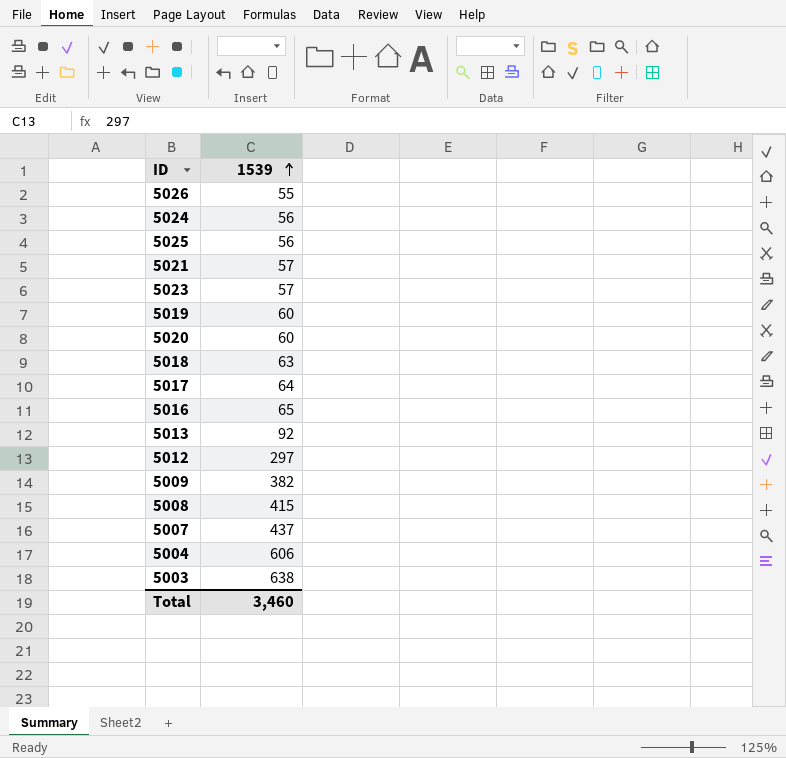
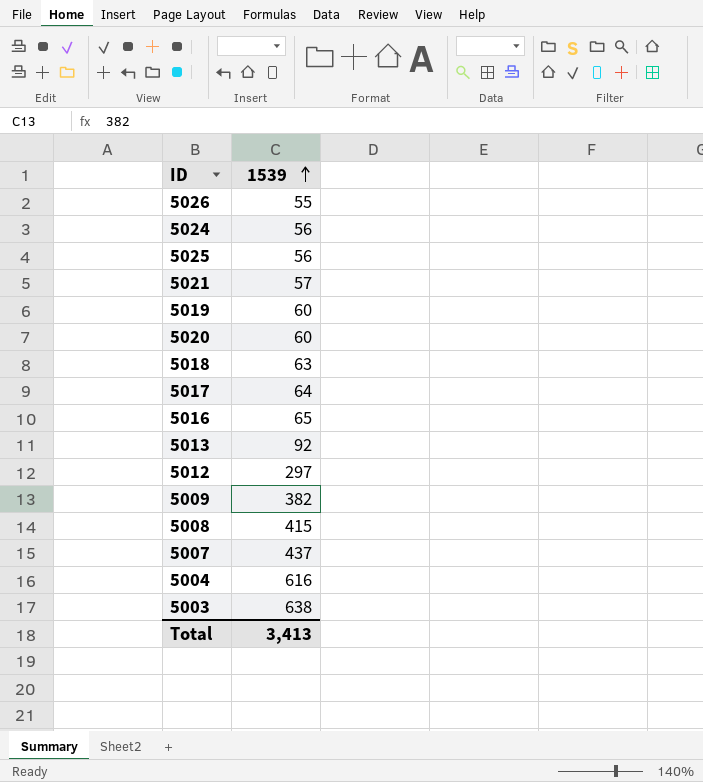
row 5023: 57 -> none
5004 | 1539: 606 -> 616
Total | 1539: 3,460 -> 3,413

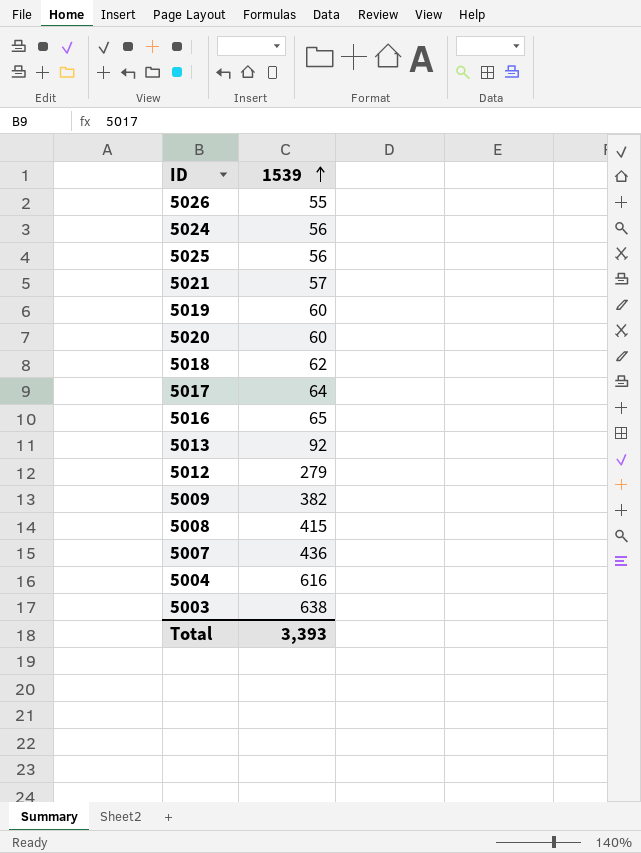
5018 | 1539: 63 -> 62
5012 | 1539: 297 -> 279
5007 | 1539: 437 -> 436
Total | 1539: 3,413 -> 3,393

